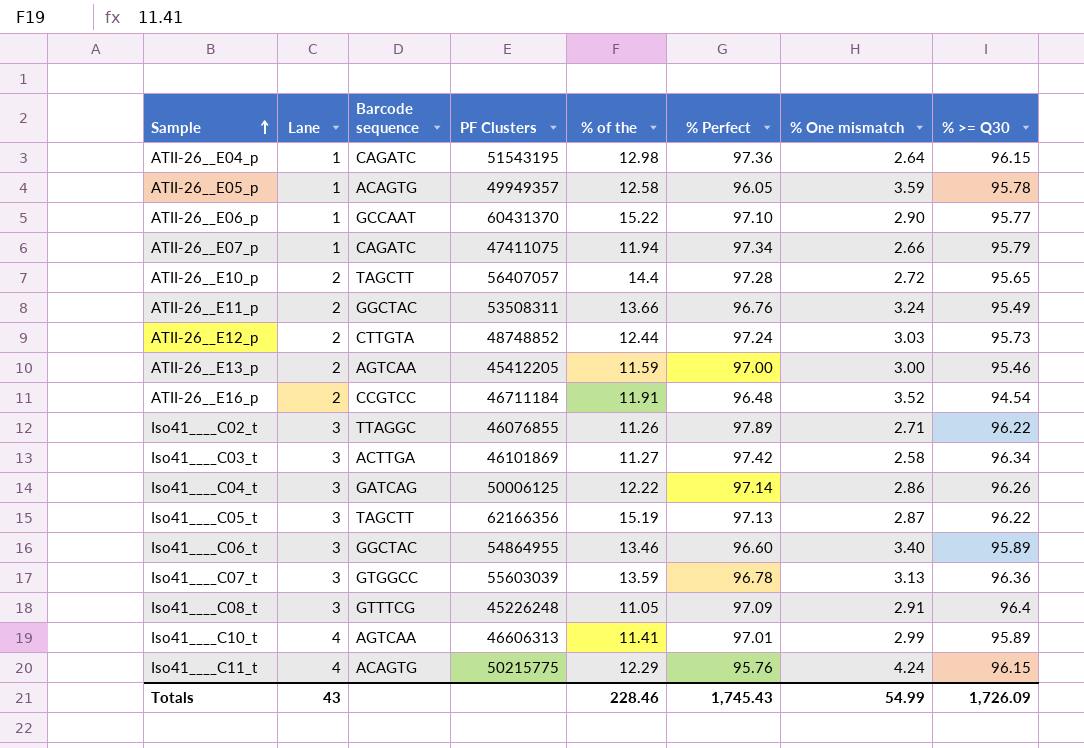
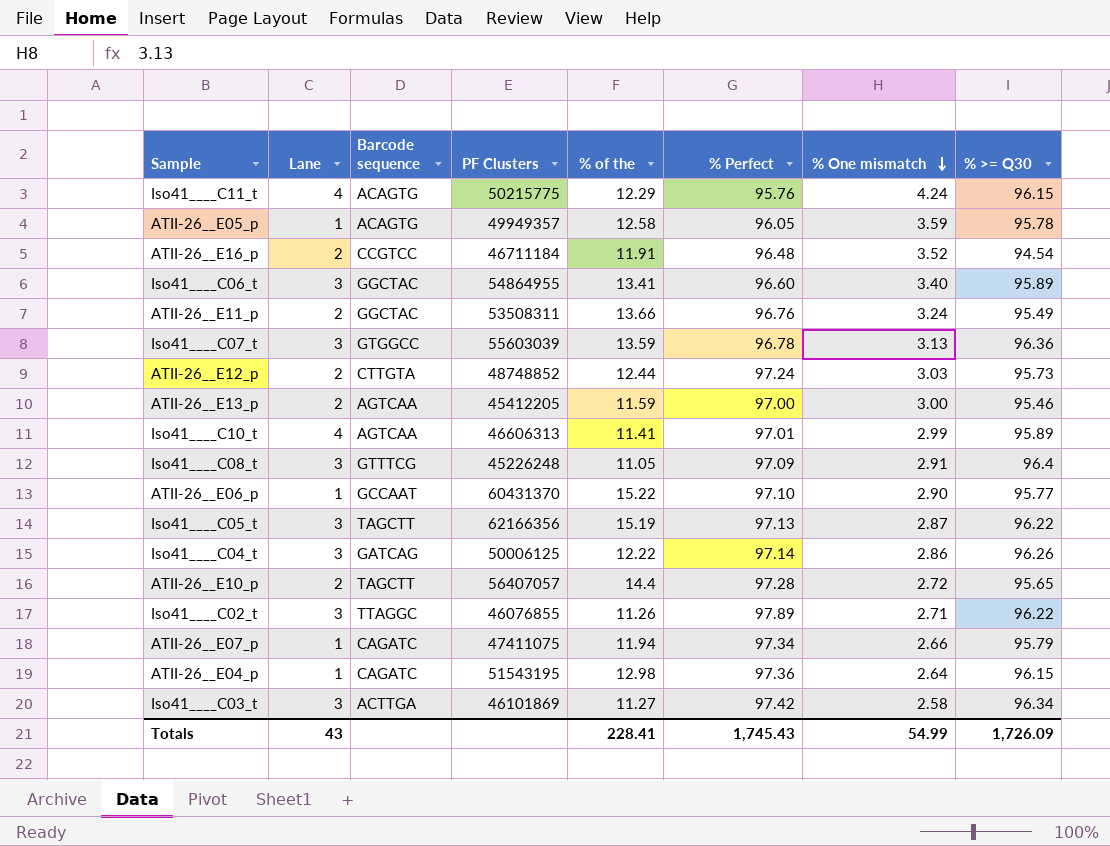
row order: Sample ascending -> % One mismatch descending
Iso41____C06_t | % of the: 13.46 -> 13.41
Totals | % of the: 228.46 -> 228.41

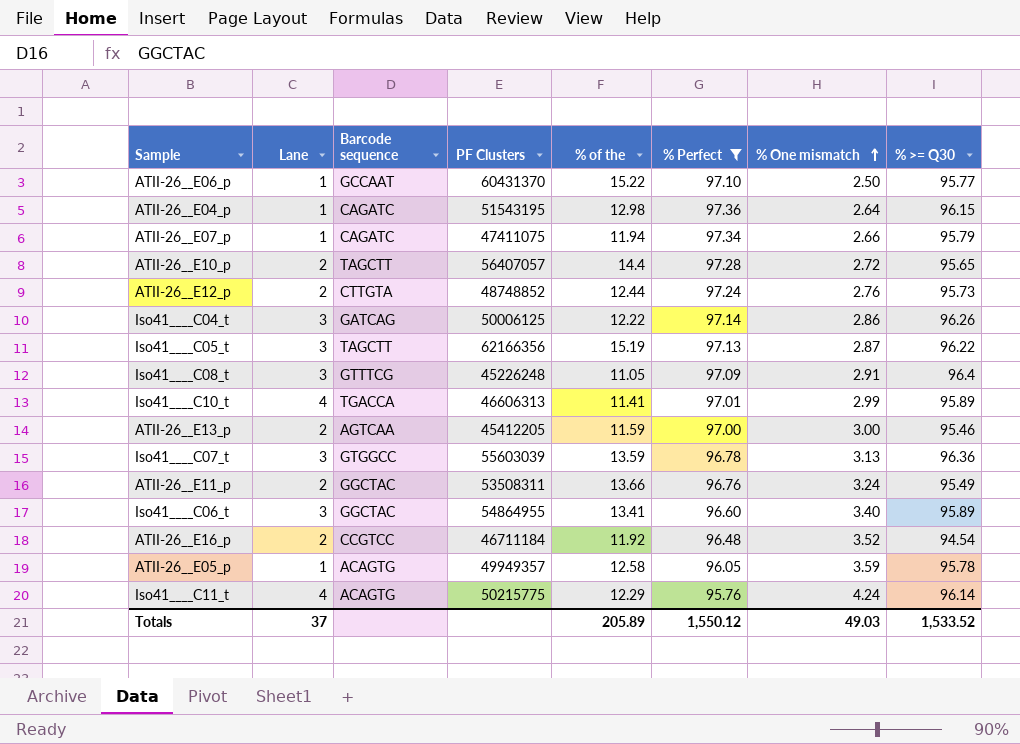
filter: none -> % Perfect <= 97.36
row order: % One mismatch descending -> % One mismatch ascending
ATII-26__E06_p | % One mismatch: 2.90 -> 2.50
ATII-26__E12_p | % One mismatch: 3.03 -> 2.76
Iso41____C10_t | Barcode sequence: AGTCAA -> TGACCA
ATII-26__E16_p | % of the: 11.91 -> 11.92
Iso41____C11_t | % >= Q30: 96.15 -> 96.14
Totals | Lane: 43 -> 37
Totals | % of the: 228.41 -> 205.89
Totals | % Perfect: 1,745.43 -> 1,550.12
Totals | % One mismatch: 54.99 -> 49.03
Totals | % >= Q30: 1,726.09 -> 1,533.52

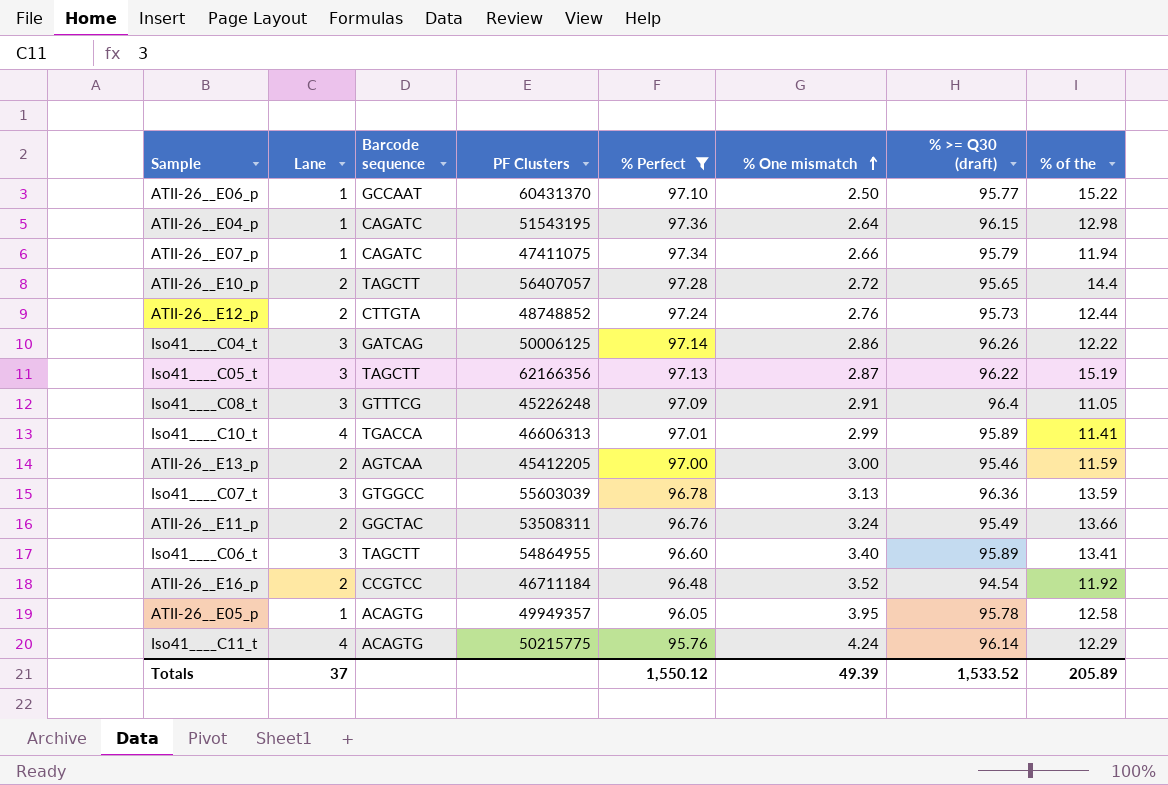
column name: % >= Q30 -> % >= Q30 (draft)
column % of the | position: 5 -> 8
Iso41____C06_t | Barcode sequence: GGCTAC -> TAGCTT
ATII-26__E05_p | % One mismatch: 3.59 -> 3.95
Totals | % One mismatch: 49.03 -> 49.39

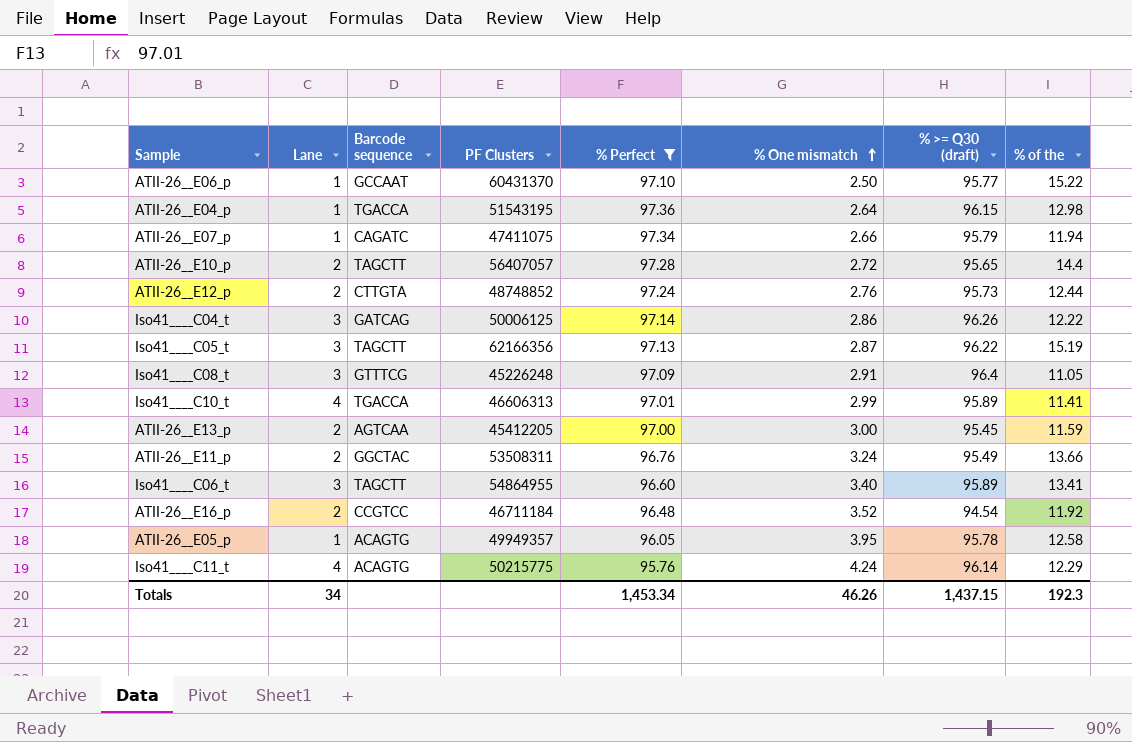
row Iso41____C07_t: 3 | GTGGCC | 55603039 | 96.78 | 3.13 | 96.36 | 13.59 -> none
ATII-26__E04_p | Barcode sequence: CAGATC -> TGACCA
ATII-26__E13_p | % >= Q30 (draft): 95.46 -> 95.45
Totals | Lane: 37 -> 34
Totals | % Perfect: 1,550.12 -> 1,453.34
Totals | % One mismatch: 49.39 -> 46.26
Totals | % >= Q30 (draft): 1,533.52 -> 1,437.15
Totals | % of the: 205.89 -> 192.3

